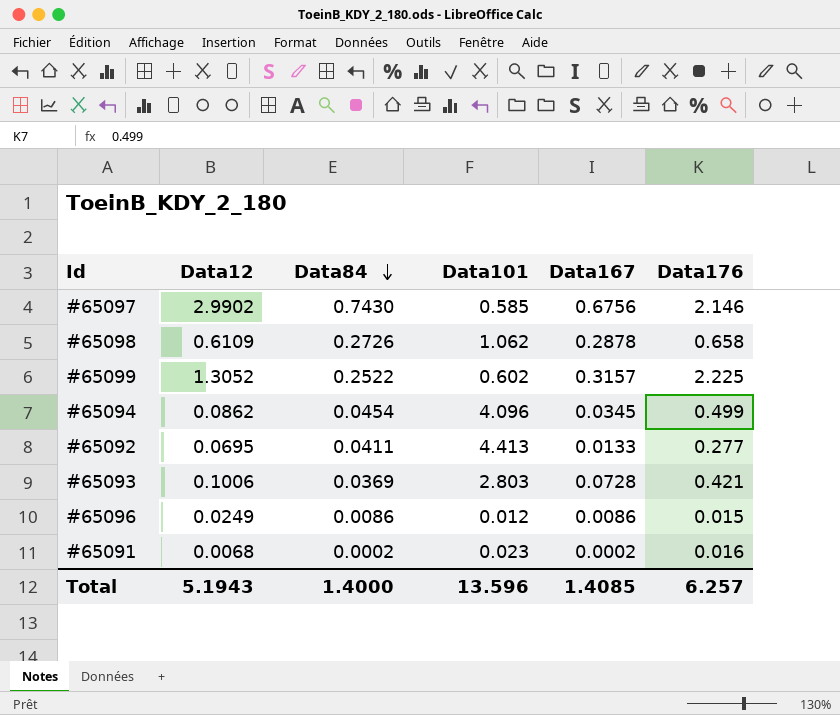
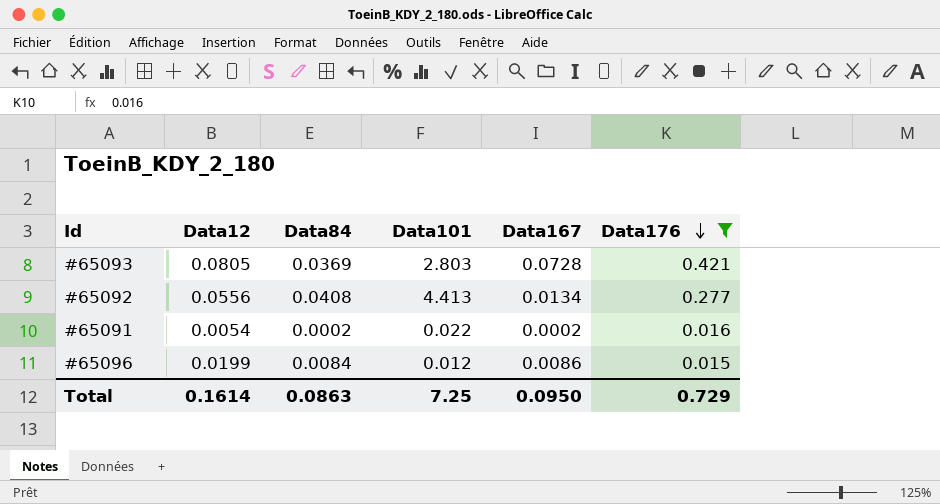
filter: none -> Data176 <= 0.421
row order: Data84 descending -> Data176 descending
#65093 | Data12: 0.1006 -> 0.0805
#65092 | Data12: 0.0695 -> 0.0556
#65092 | Data84: 0.0411 -> 0.0408
#65092 | Data167: 0.0133 -> 0.0134
#65091 | Data12: 0.0068 -> 0.0054
#65091 | Data101: 0.023 -> 0.022
#65096 | Data12: 0.0249 -> 0.0199
#65096 | Data84: 0.0086 -> 0.0084
Total | Data12: 5.1943 -> 0.1614
Total | Data84: 1.4000 -> 0.0863
Total | Data101: 13.596 -> 7.25
Total | Data167: 1.4085 -> 0.0950
Total | Data176: 6.257 -> 0.729

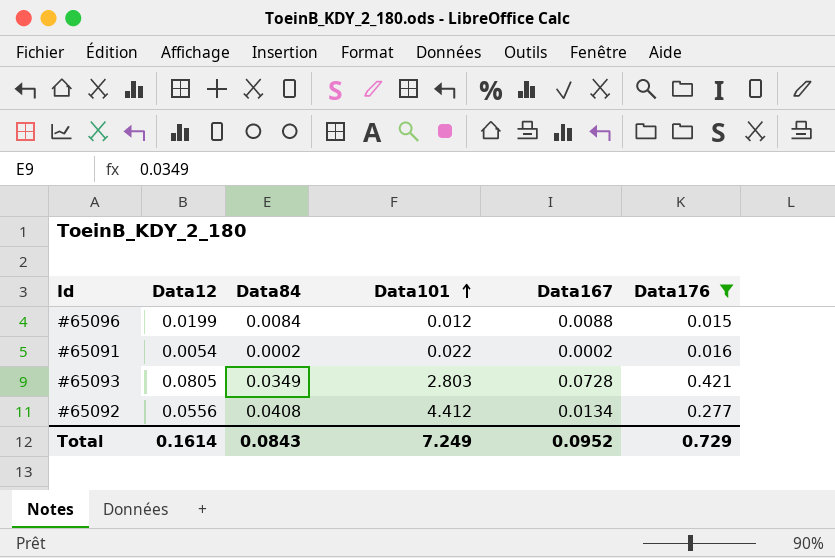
row order: Data176 descending -> Data101 ascending
#65096 | Data167: 0.0086 -> 0.0088
#65093 | Data84: 0.0369 -> 0.0349
#65092 | Data101: 4.413 -> 4.412
Total | Data84: 0.0863 -> 0.0843
Total | Data101: 7.25 -> 7.249
Total | Data167: 0.0950 -> 0.0952

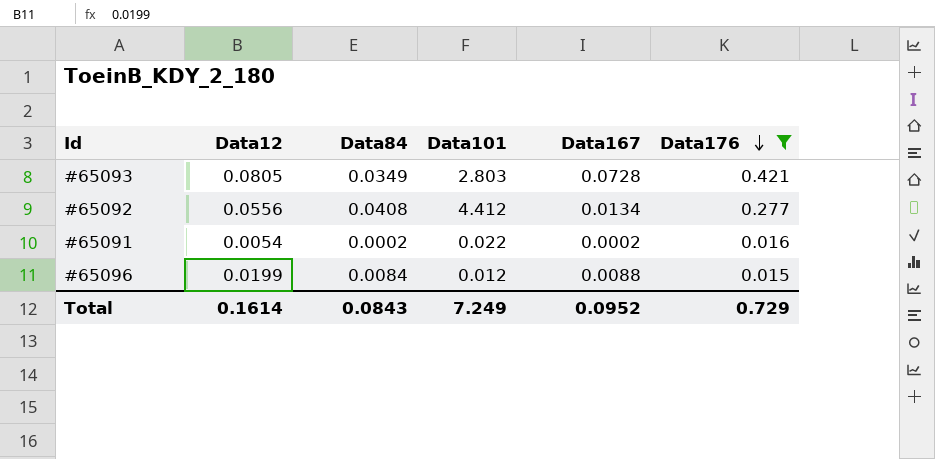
row order: Data101 ascending -> Data176 descending

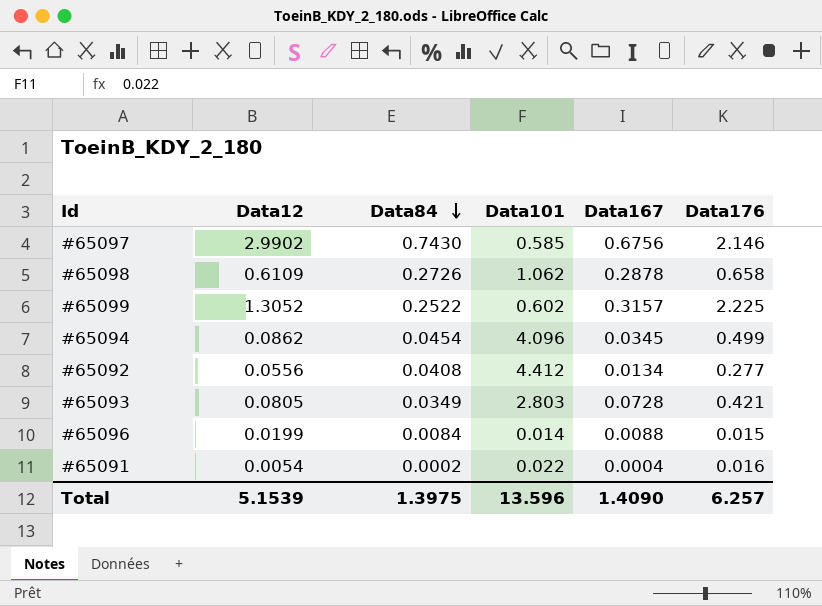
filter: Data176 <= 0.421 -> none
row order: Data176 descending -> Data84 descending
#65096 | Data101: 0.012 -> 0.014
#65091 | Data167: 0.0002 -> 0.0004
Total | Data12: 0.1614 -> 5.1539
Total | Data84: 0.0843 -> 1.3975
Total | Data101: 7.249 -> 13.596
Total | Data167: 0.0952 -> 1.4090
Total | Data176: 0.729 -> 6.257

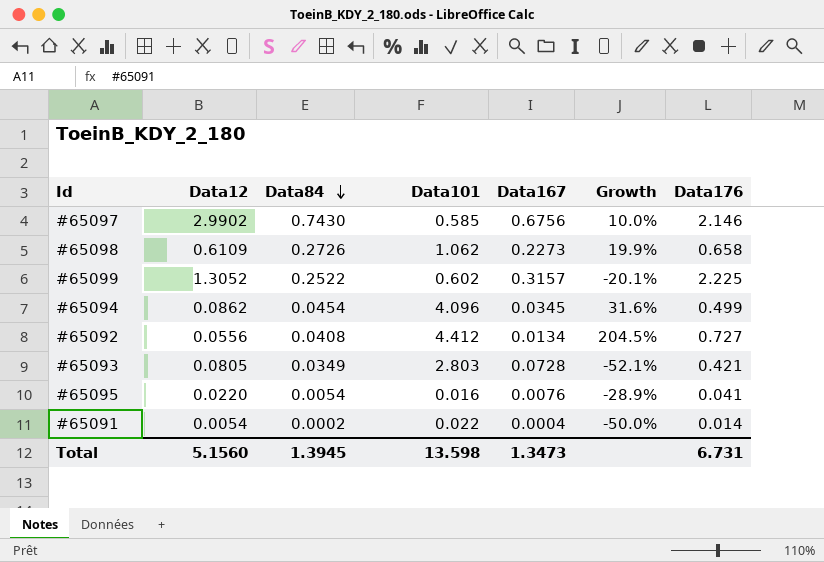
column Growth | formula: none -> ([Data84] - [Data167]) / [Data167]
row #65096: 0.0199 | 0.0084 | 0.014 | 0.0088 | 0.015 -> none
#65098 | Data167: 0.2878 -> 0.2273
#65092 | Data176: 0.277 -> 0.727
row #65095: none -> 0.0220 | 0.0054 | 0.016 | 0.0076 | -28.9% | 0.041
#65091 | Data176: 0.016 -> 0.014
Total | Data12: 5.1539 -> 5.1560
Total | Data84: 1.3975 -> 1.3945
Total | Data101: 13.596 -> 13.598
Total | Data167: 1.4090 -> 1.3473
Total | Data176: 6.257 -> 6.731

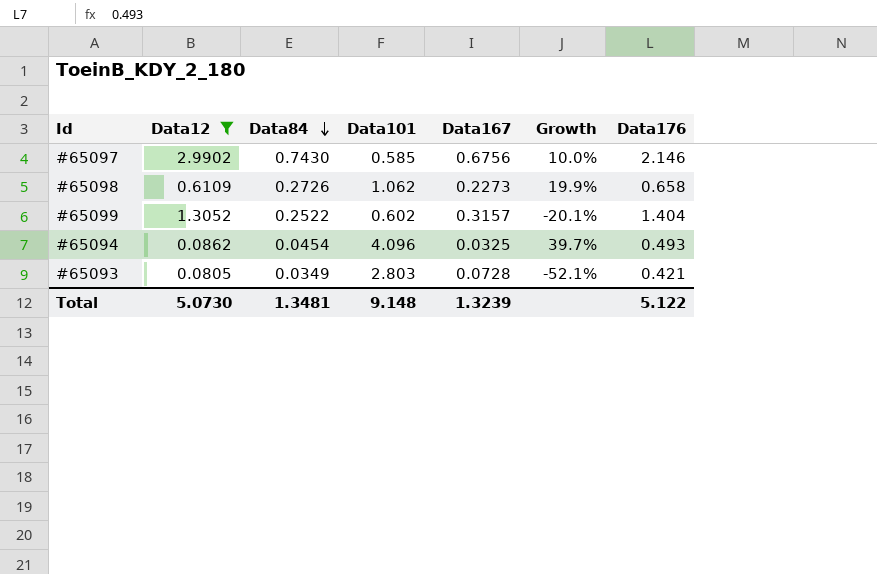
filter: none -> Data12 >= 0.0805
#65099 | Data176: 2.225 -> 1.404
#65094 | Data167: 0.0345 -> 0.0325
#65094 | Growth: 31.6% -> 39.7%
#65094 | Data176: 0.499 -> 0.493
Total | Data12: 5.1560 -> 5.0730
Total | Data84: 1.3945 -> 1.3481
Total | Data101: 13.598 -> 9.148
Total | Data167: 1.3473 -> 1.3239
Total | Data176: 6.731 -> 5.122

